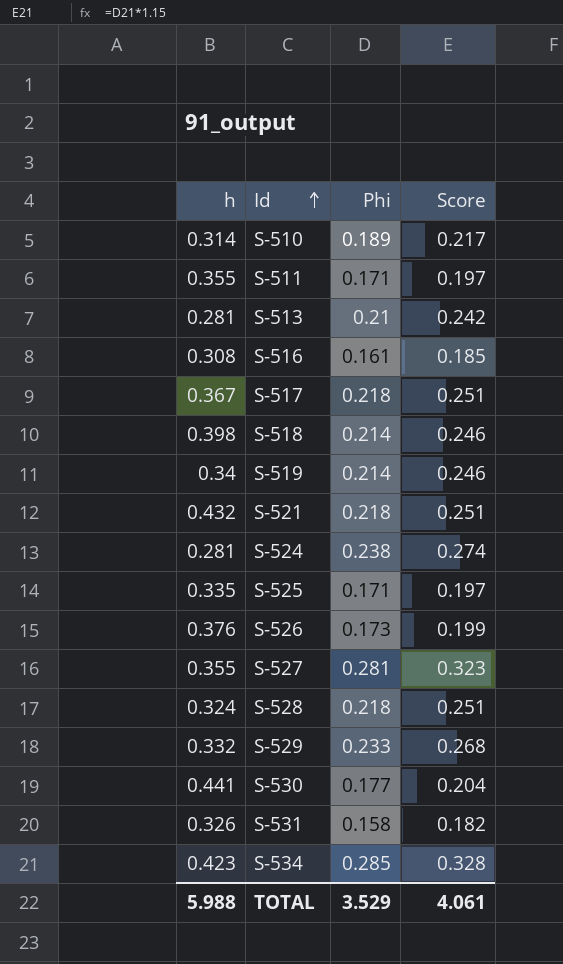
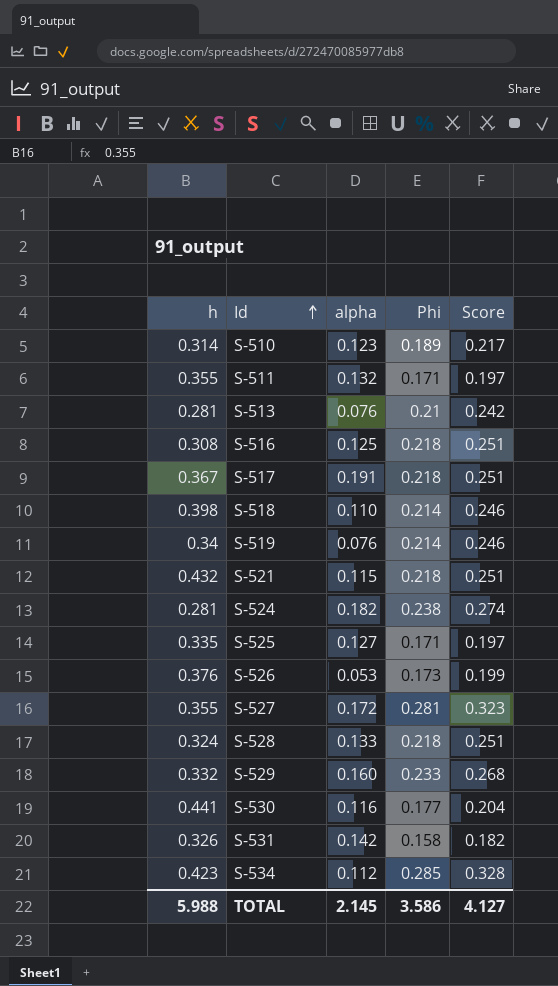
column alpha | position: none -> 3
S-516 | Phi: 0.161 -> 0.218
S-516 | Score: 0.185 -> 0.251
TOTAL | Phi: 3.529 -> 3.586
TOTAL | Score: 4.061 -> 4.127

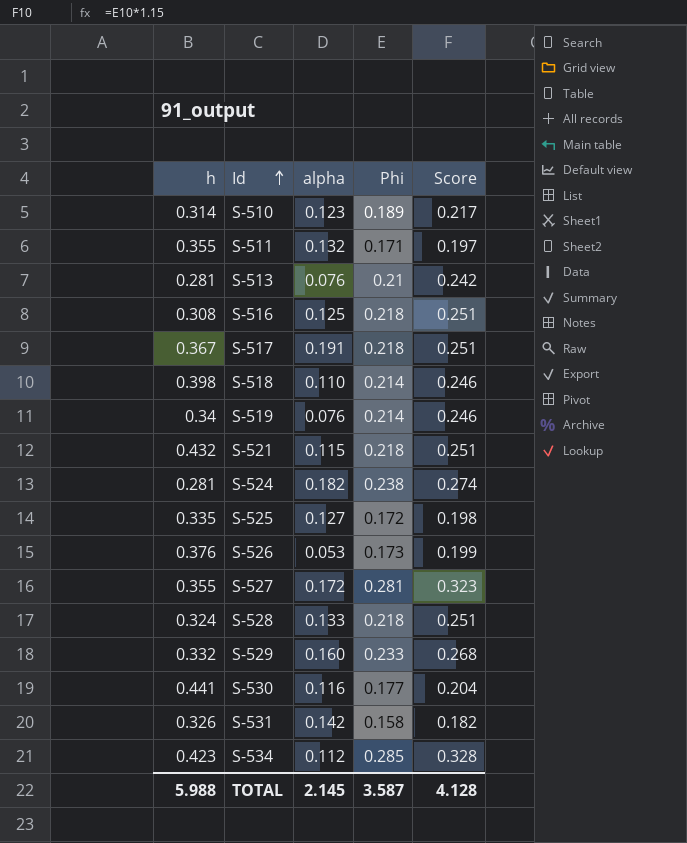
S-525 | Phi: 0.171 -> 0.172
S-525 | Score: 0.197 -> 0.198
TOTAL | Phi: 3.586 -> 3.587
TOTAL | Score: 4.127 -> 4.128

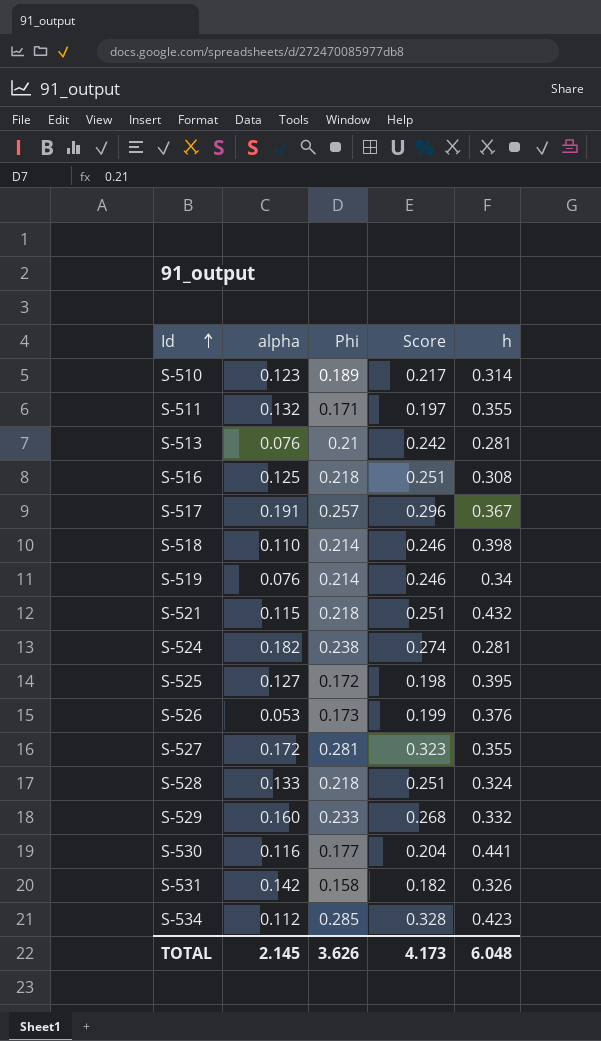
column h | position: 1 -> 5
S-517 | Phi: 0.218 -> 0.257
S-517 | Score: 0.251 -> 0.296
S-525 | h: 0.335 -> 0.395
TOTAL | Phi: 3.587 -> 3.626
TOTAL | Score: 4.128 -> 4.173
TOTAL | h: 5.988 -> 6.048

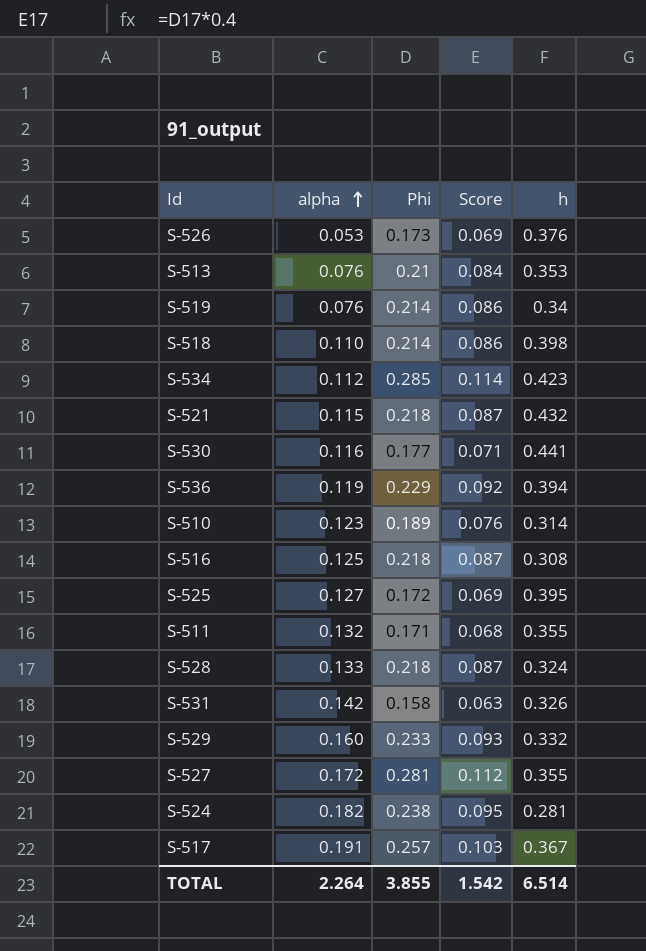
row order: Id ascending -> alpha ascending
column Score | formula: [Phi] * 1.15 -> [Phi] * 0.4
S-513 | h: 0.281 -> 0.353
row S-536: none -> 0.119 | 0.229 | 0.092 | 0.394
TOTAL | alpha: 2.145 -> 2.264
TOTAL | Phi: 3.626 -> 3.855
TOTAL | Score: 4.173 -> 1.542
TOTAL | h: 6.048 -> 6.514

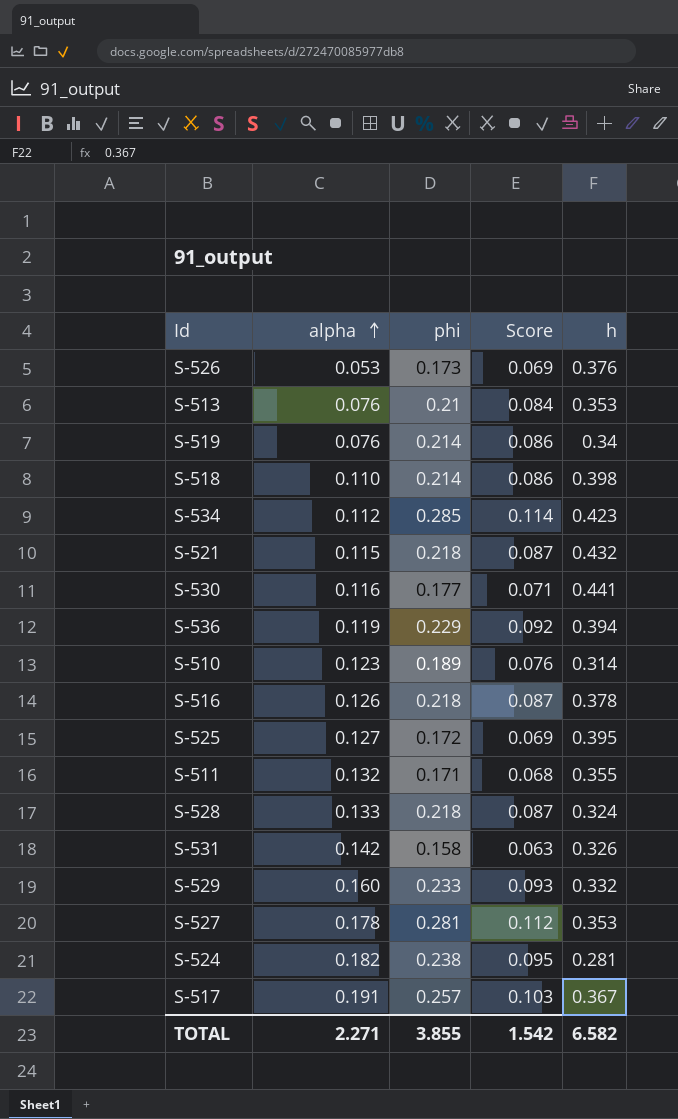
column name: Phi -> phi
S-516 | alpha: 0.125 -> 0.126
S-516 | h: 0.308 -> 0.378
S-527 | alpha: 0.172 -> 0.178
S-527 | h: 0.355 -> 0.353
TOTAL | alpha: 2.264 -> 2.271
TOTAL | h: 6.514 -> 6.582

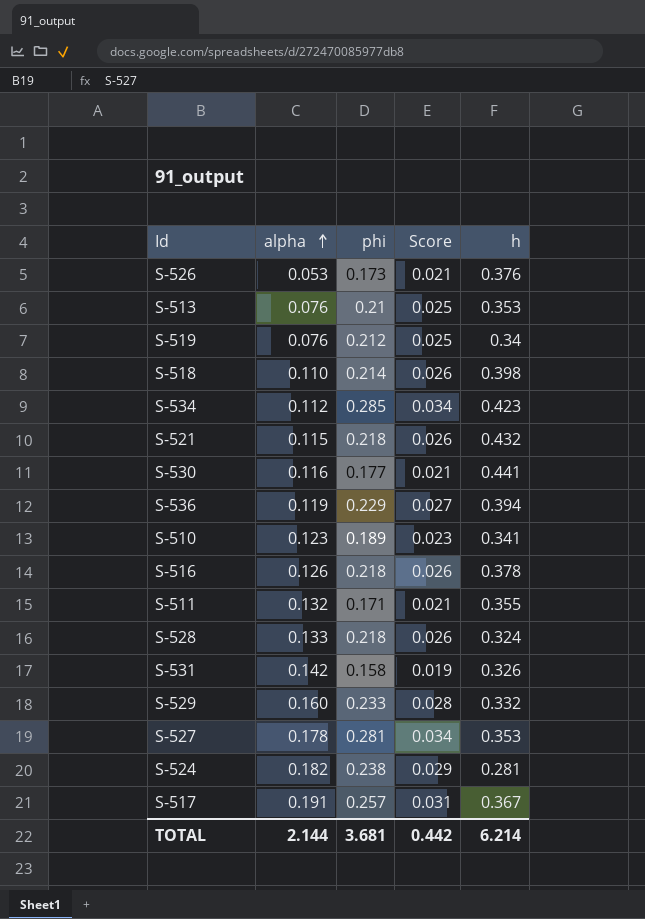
column Score | formula: [phi] * 0.4 -> [phi] * 0.12
row S-525: 0.127 | 0.172 | 0.069 | 0.395 -> none
S-519 | phi: 0.214 -> 0.212
S-510 | h: 0.314 -> 0.341
TOTAL | alpha: 2.271 -> 2.144
TOTAL | phi: 3.855 -> 3.681
TOTAL | Score: 1.542 -> 0.442
TOTAL | h: 6.582 -> 6.214

